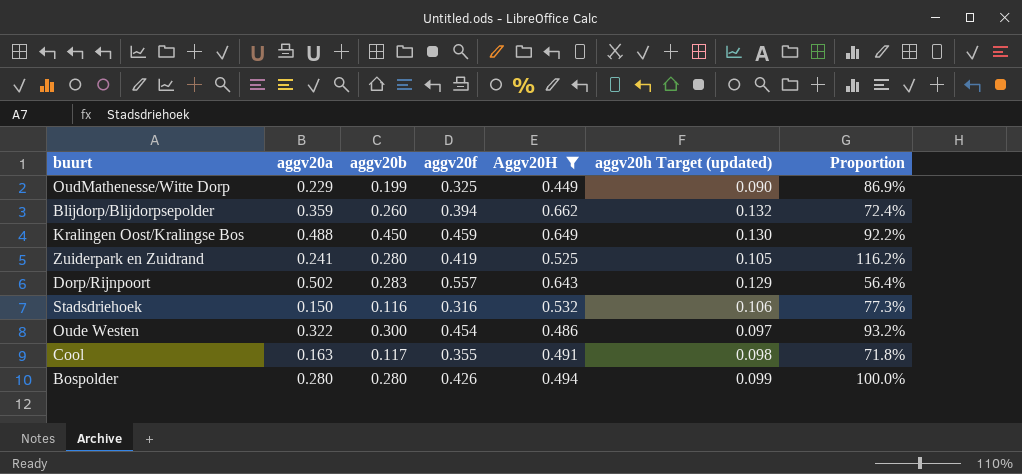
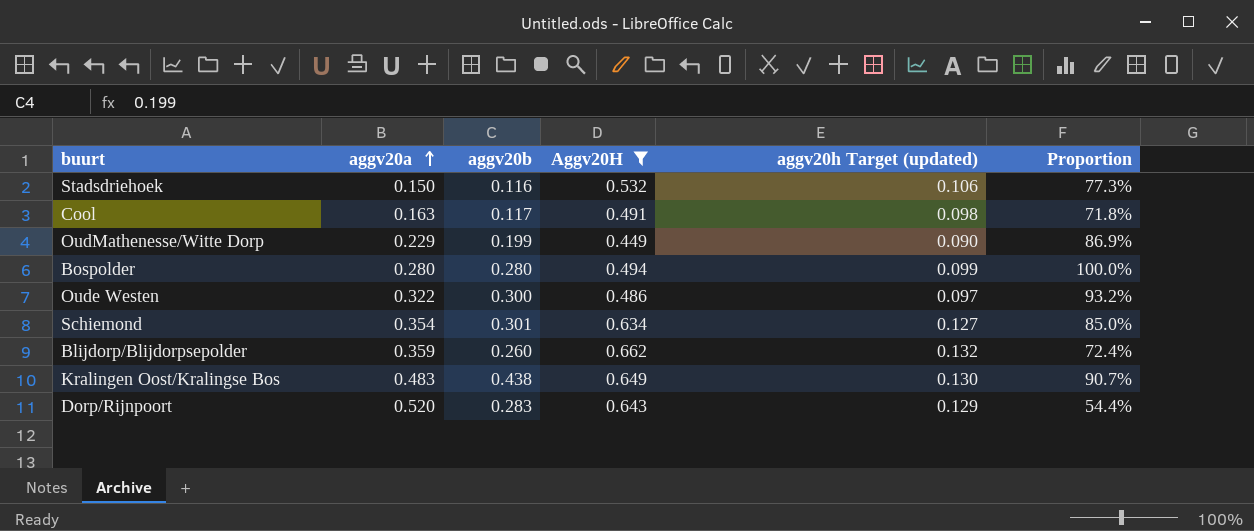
row order: none -> aggv20a ascending
column aggv20f | position: 4 -> none
row Zuiderpark en Zuidrand: 0.241 | 0.280 | 0.419 | 0.525 | 0.105 | 116.2% -> none
row Schiemond: none -> 0.354 | 0.301 | 0.634 | 0.127 | 85.0%
Kralingen Oost/Kralingse Bos | aggv20a: 0.488 -> 0.483
Kralingen Oost/Kralingse Bos | aggv20b: 0.450 -> 0.438
Kralingen Oost/Kralingse Bos | Proportion: 92.2% -> 90.7%
Dorp/Rijnpoort | aggv20a: 0.502 -> 0.520
Dorp/Rijnpoort | Proportion: 56.4% -> 54.4%

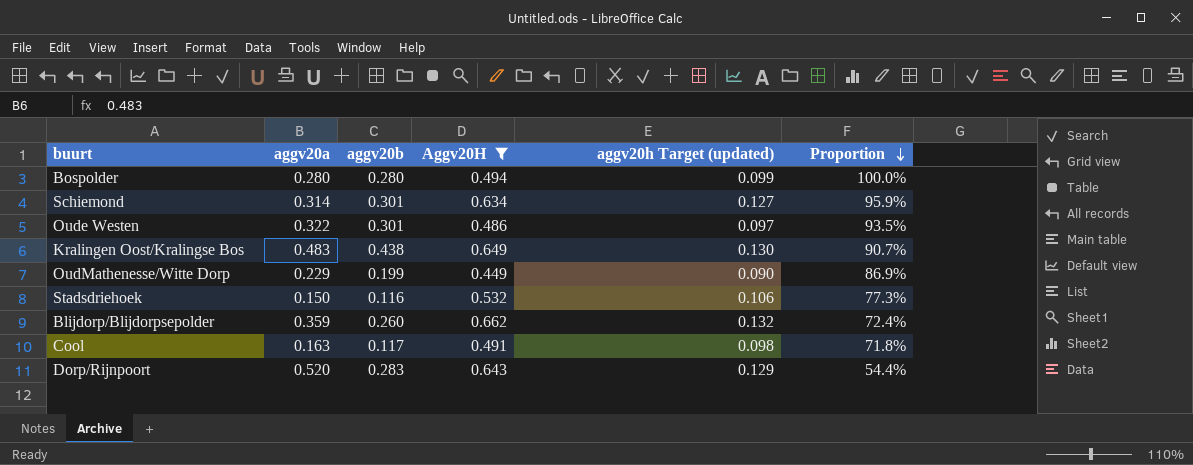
row order: aggv20a ascending -> Proportion descending
Schiemond | aggv20a: 0.354 -> 0.314
Schiemond | Proportion: 85.0% -> 95.9%
Oude Westen | aggv20b: 0.300 -> 0.301
Oude Westen | Proportion: 93.2% -> 93.5%

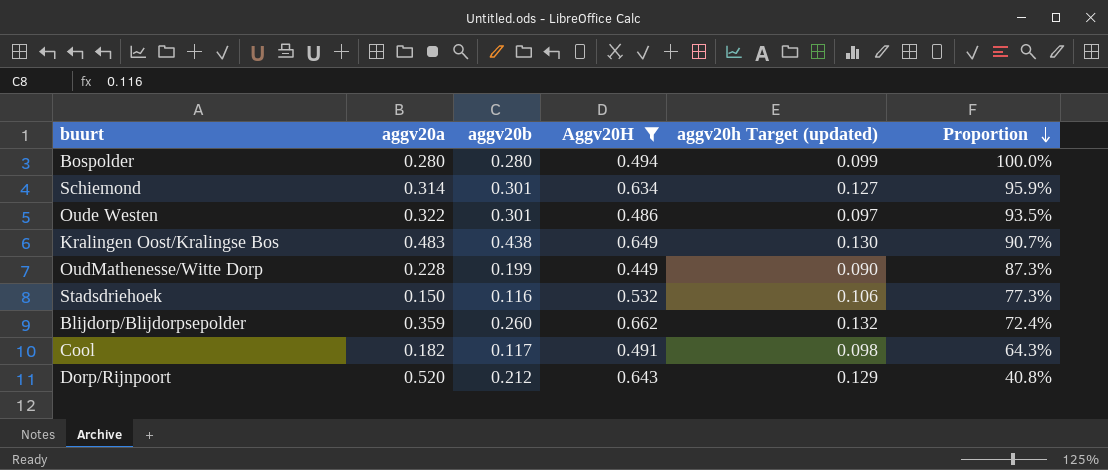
OudMathenesse/Witte Dorp | aggv20a: 0.229 -> 0.228
OudMathenesse/Witte Dorp | Proportion: 86.9% -> 87.3%
Cool | aggv20a: 0.163 -> 0.182
Cool | Proportion: 71.8% -> 64.3%
Dorp/Rijnpoort | aggv20b: 0.283 -> 0.212
Dorp/Rijnpoort | Proportion: 54.4% -> 40.8%

